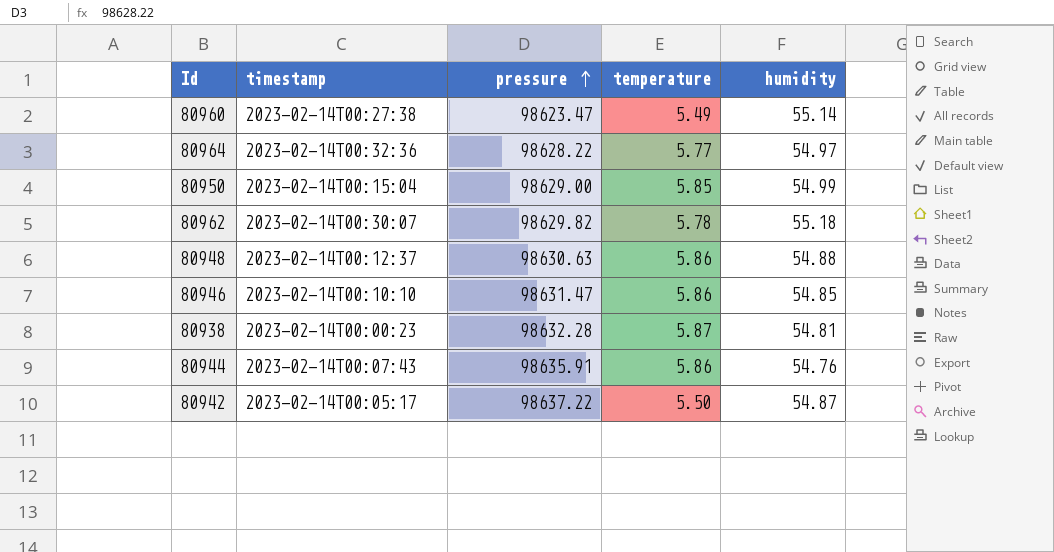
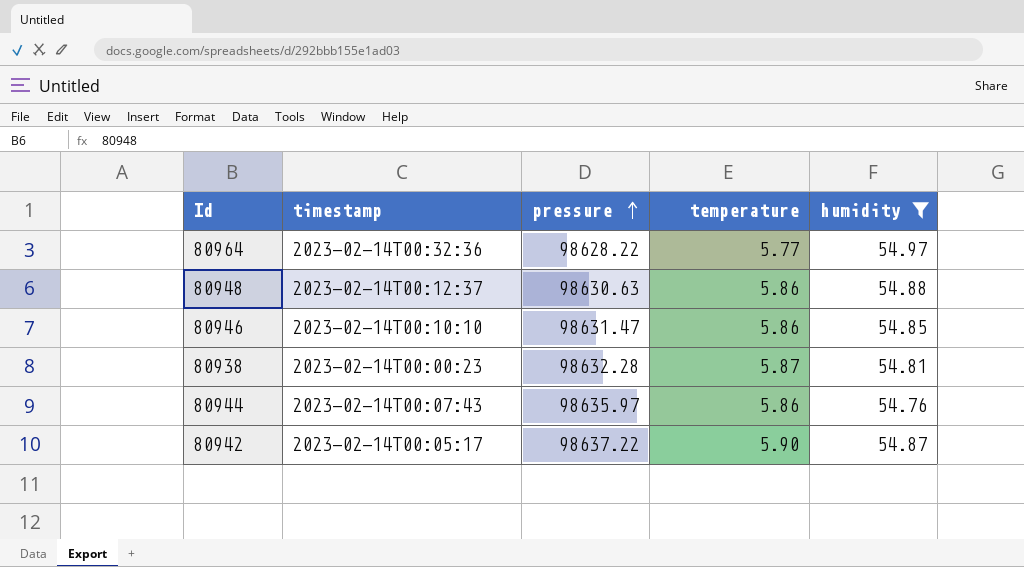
filter: none -> humidity <= 54.97
80944 | pressure: 98635.91 -> 98635.97
80942 | temperature: 5.50 -> 5.90

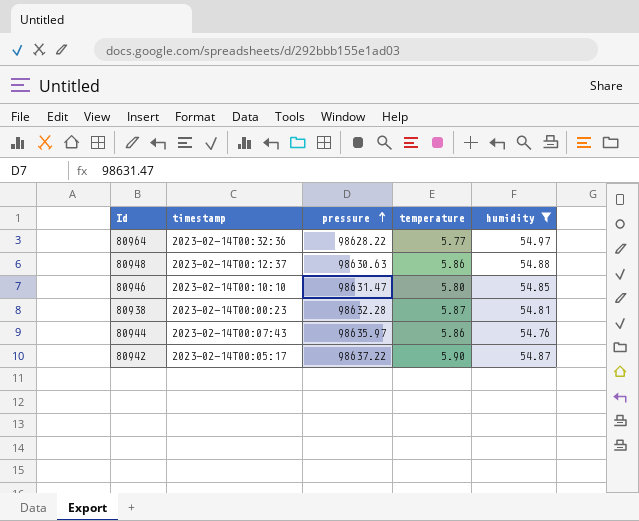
80946 | temperature: 5.86 -> 5.80

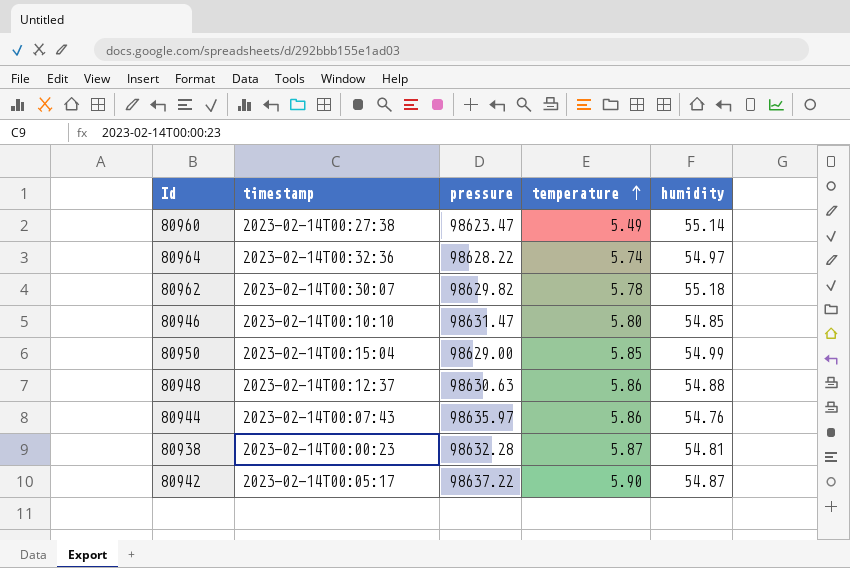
filter: humidity <= 54.97 -> none
row order: pressure ascending -> temperature ascending
80964 | temperature: 5.77 -> 5.74

